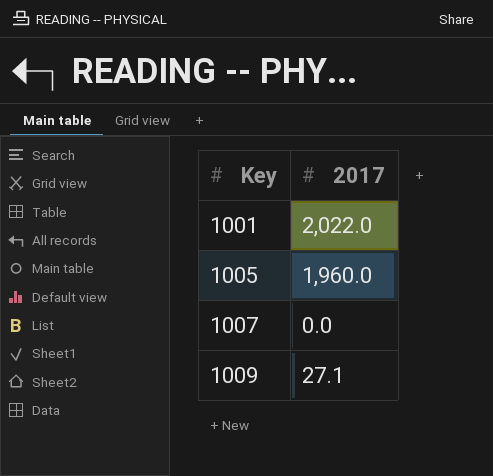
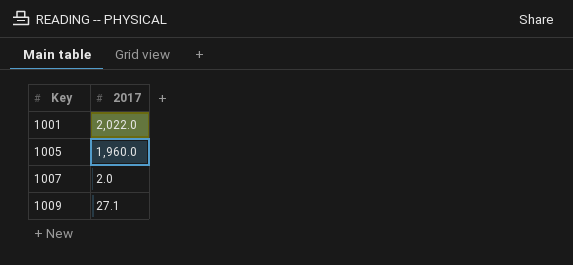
1007 | 2017: 0.0 -> 2.0

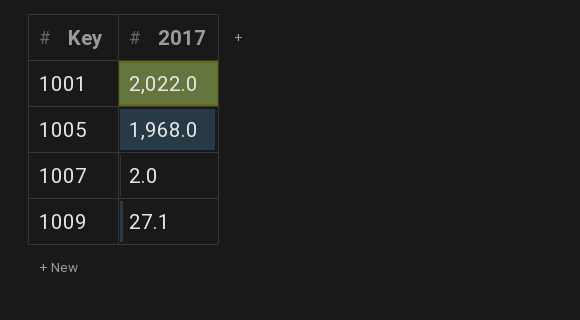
1005 | 2017: 1,960.0 -> 1,968.0

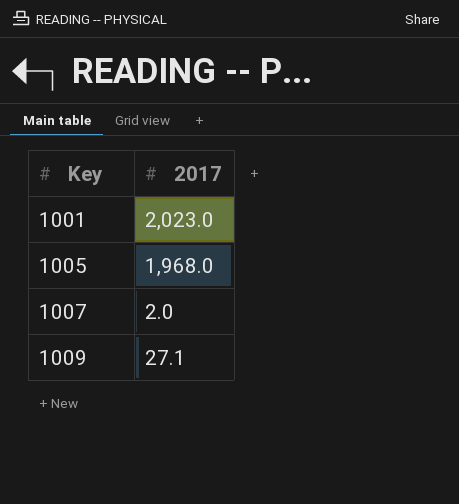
1001 | 2017: 2,022.0 -> 2,023.0

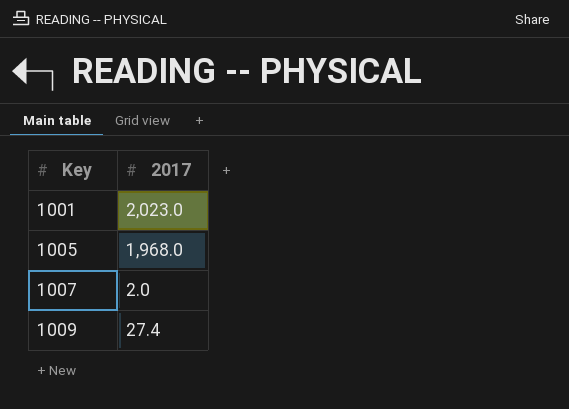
1009 | 2017: 27.1 -> 27.4

